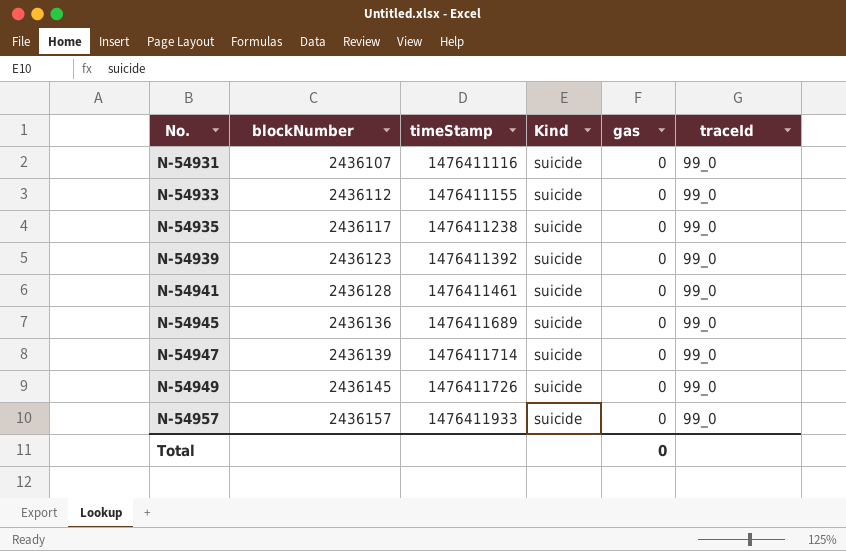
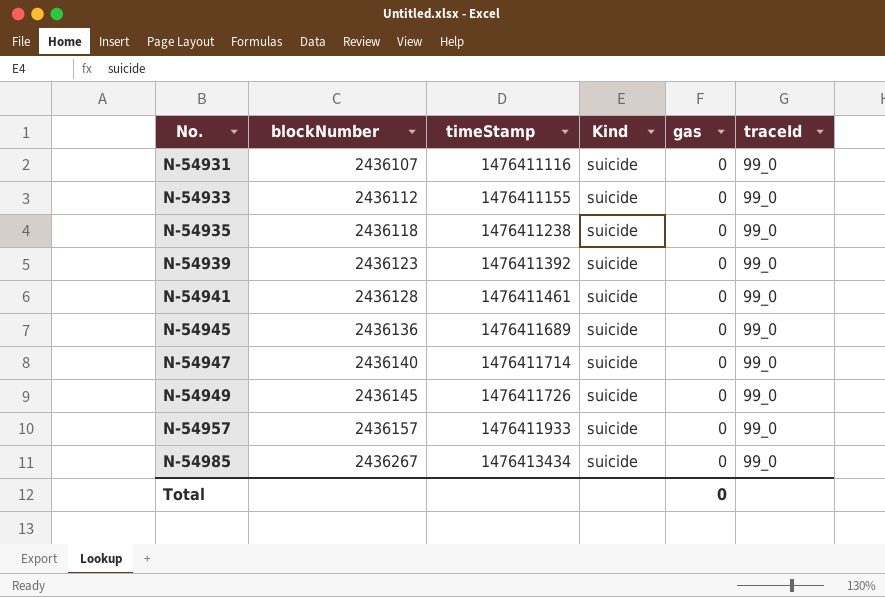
N-54935 | blockNumber: 2436117 -> 2436118
N-54947 | blockNumber: 2436139 -> 2436140
row N-54985: none -> 2436267 | 1476413434 | suicide | 0 | 99_0

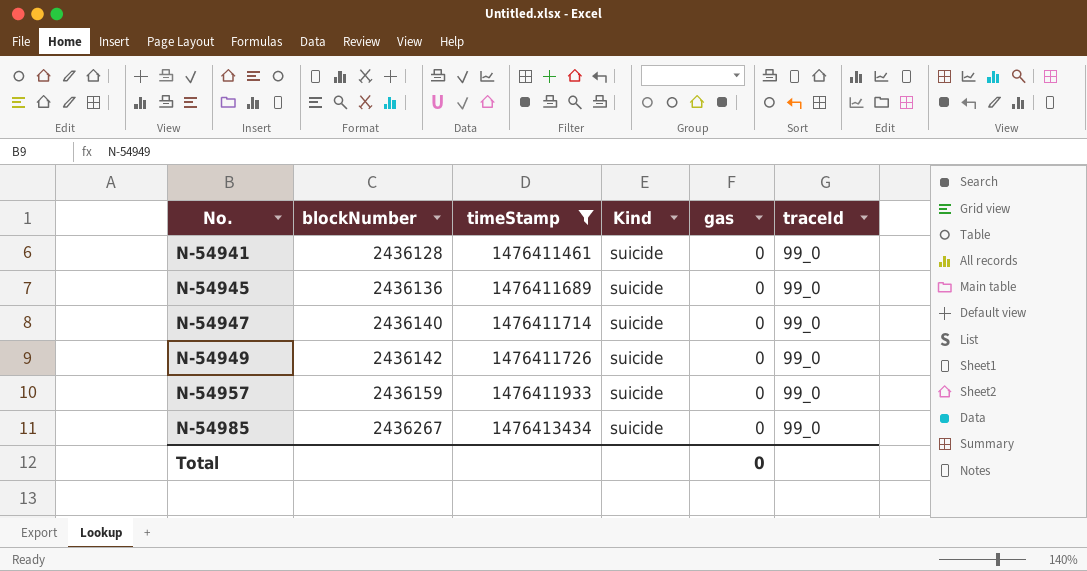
filter: none -> timeStamp >= 1476411461
N-54949 | blockNumber: 2436145 -> 2436142
N-54957 | blockNumber: 2436157 -> 2436159

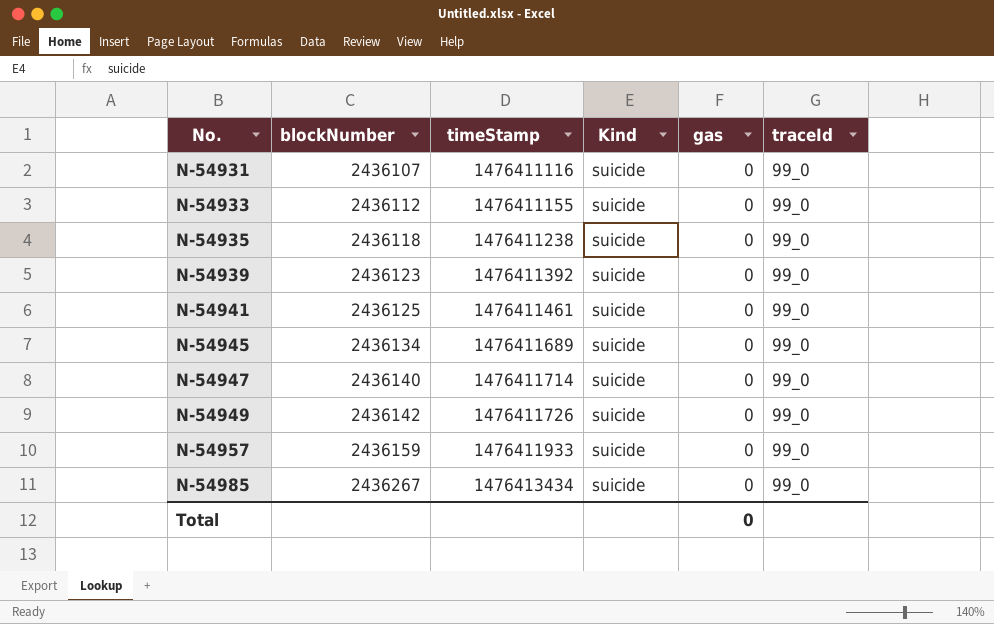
filter: timeStamp >= 1476411461 -> none
N-54941 | blockNumber: 2436128 -> 2436125
N-54945 | blockNumber: 2436136 -> 2436134

